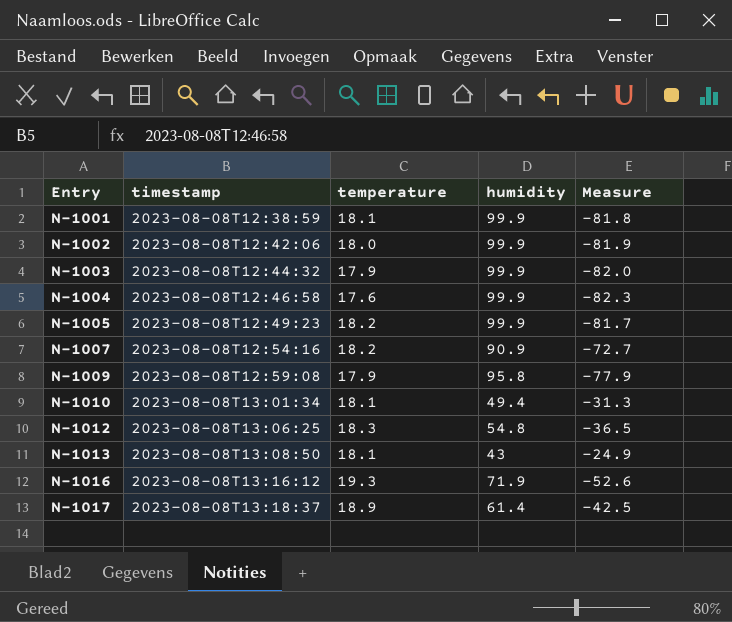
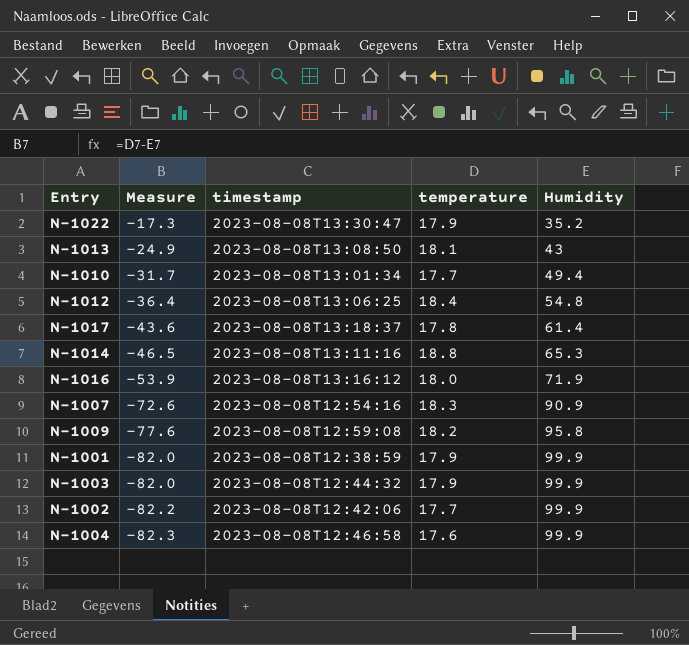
row order: Entry ascending -> Measure descending
column Measure | position: 5 -> 2
column name: humidity -> Humidity
row N-1005: 2023-08-08T12:49:23 | 18.2 | 99.9 | -81.7 -> none
row N-1022: none -> -17.3 | 2023-08-08T13:30:47 | 17.9 | 35.2
N-1010 | Measure: -31.3 -> -31.7
N-1010 | temperature: 18.1 -> 17.7
N-1012 | Measure: -36.5 -> -36.4
N-1012 | temperature: 18.3 -> 18.4
N-1017 | Measure: -42.5 -> -43.6
N-1017 | temperature: 18.9 -> 17.8
row N-1014: none -> -46.5 | 2023-08-08T13:11:16 | 18.8 | 65.3
N-1016 | Measure: -52.6 -> -53.9
N-1016 | temperature: 19.3 -> 18.0
N-1007 | Measure: -72.7 -> -72.6
N-1007 | temperature: 18.2 -> 18.3
N-1009 | Measure: -77.9 -> -77.6
N-1009 | temperature: 17.9 -> 18.2
N-1001 | Measure: -81.8 -> -82.0
N-1001 | temperature: 18.1 -> 17.9
N-1002 | Measure: -81.9 -> -82.2
N-1002 | temperature: 18.0 -> 17.7

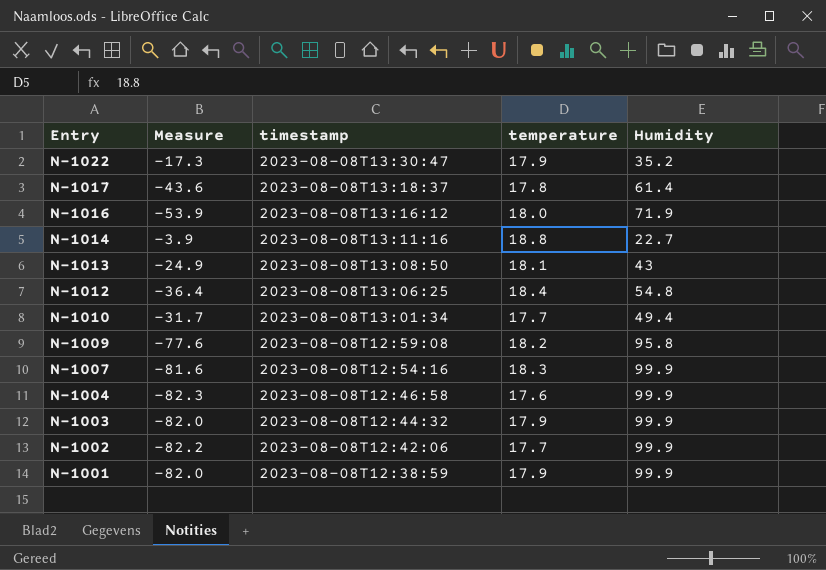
row order: Measure descending -> Entry descending
N-1014 | Measure: -46.5 -> -3.9
N-1014 | Humidity: 65.3 -> 22.7
N-1007 | Measure: -72.6 -> -81.6
N-1007 | Humidity: 90.9 -> 99.9

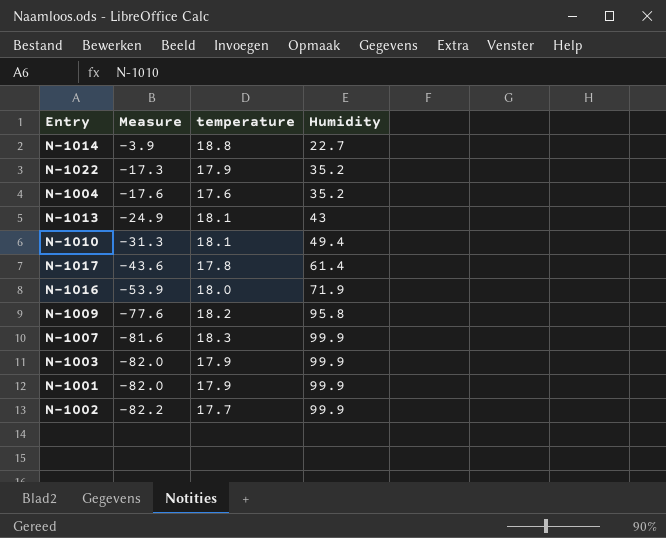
row order: Entry descending -> Measure descending
column timestamp | position: 3 -> none
row N-1012: -36.4 | 2023-08-08T13:06:25 | 18.4 | 54.8 -> none
N-1004 | Measure: -82.3 -> -17.6
N-1004 | Humidity: 99.9 -> 35.2
N-1010 | Measure: -31.7 -> -31.3
N-1010 | temperature: 17.7 -> 18.1

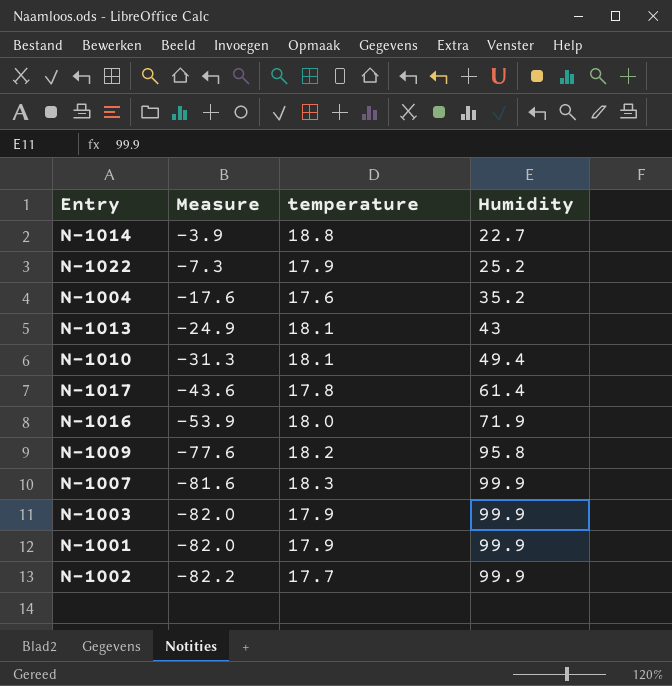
N-1022 | Measure: -17.3 -> -7.3
N-1022 | Humidity: 35.2 -> 25.2

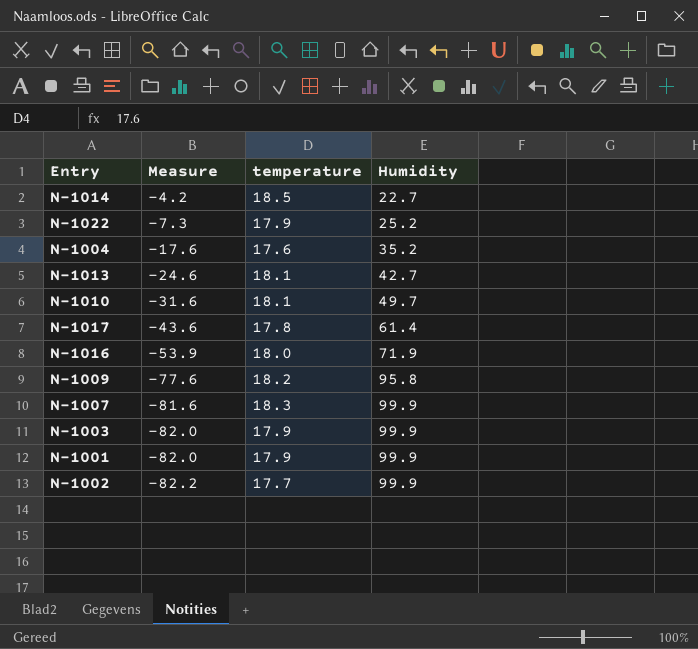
N-1014 | Measure: -3.9 -> -4.2
N-1014 | temperature: 18.8 -> 18.5
N-1013 | Measure: -24.9 -> -24.6
N-1013 | Humidity: 43 -> 42.7
N-1010 | Measure: -31.3 -> -31.6
N-1010 | Humidity: 49.4 -> 49.7

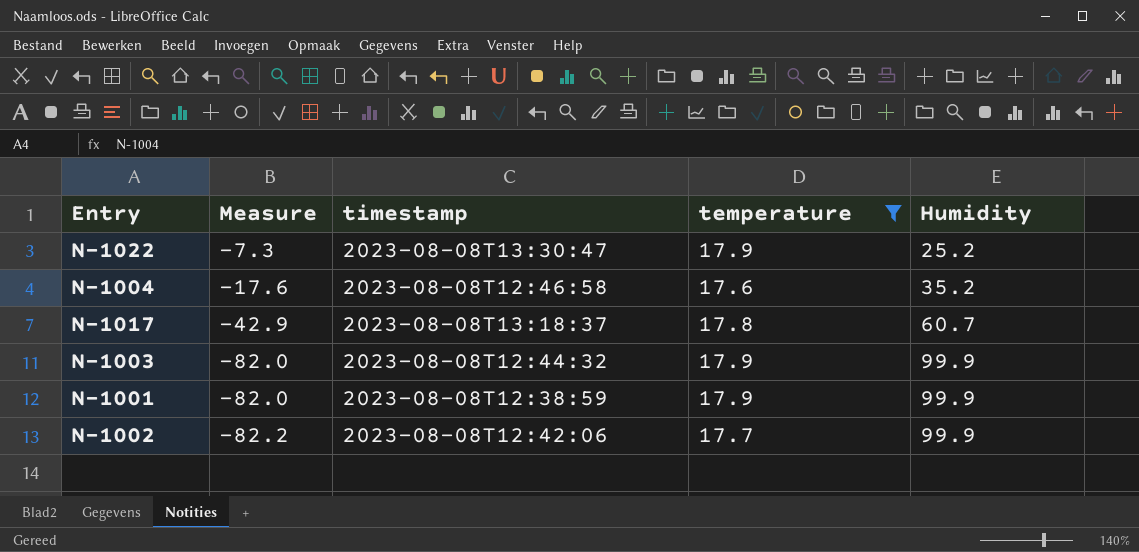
filter: none -> temperature <= 17.9
column timestamp | position: none -> 3
N-1017 | Measure: -43.6 -> -42.9
N-1017 | Humidity: 61.4 -> 60.7

